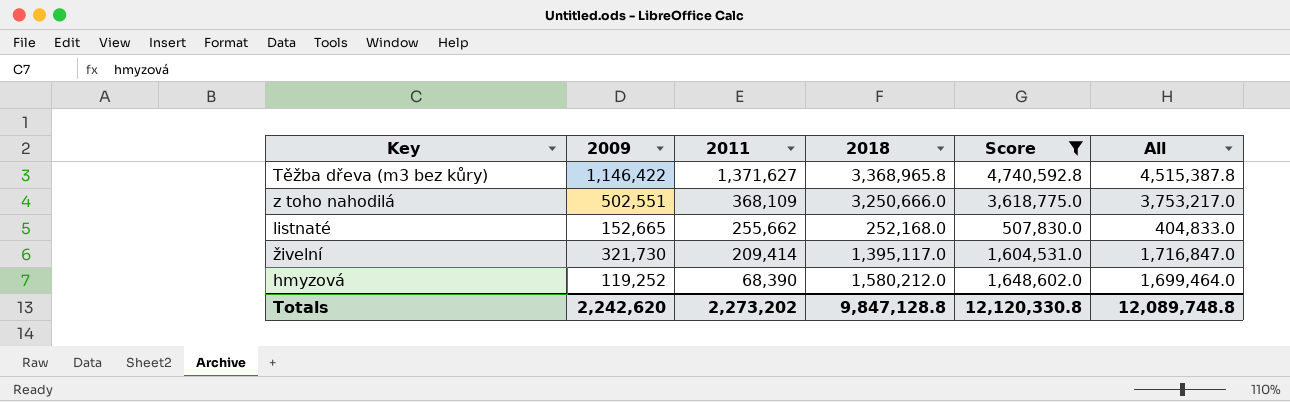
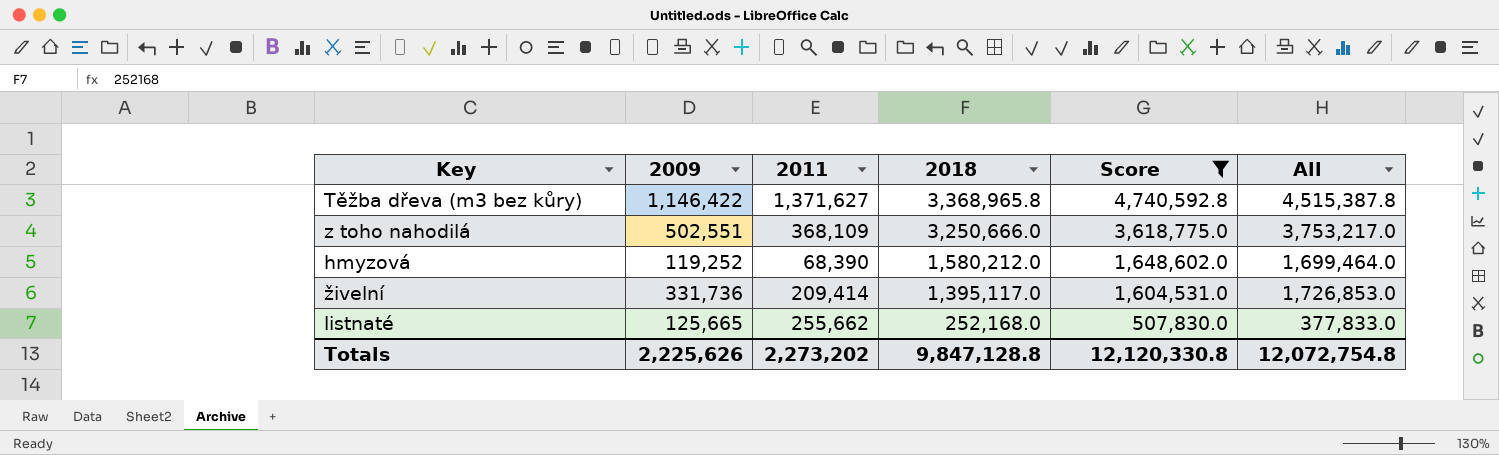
row order: 2011 descending -> 2018 descending
živelní | 2009: 321,730 -> 331,736
živelní | All: 1,716,847.0 -> 1,726,853.0
listnaté | 2009: 152,665 -> 125,665
listnaté | All: 404,833.0 -> 377,833.0
Totals | 2009: 2,242,620 -> 2,225,626
Totals | All: 12,089,748.8 -> 12,072,754.8

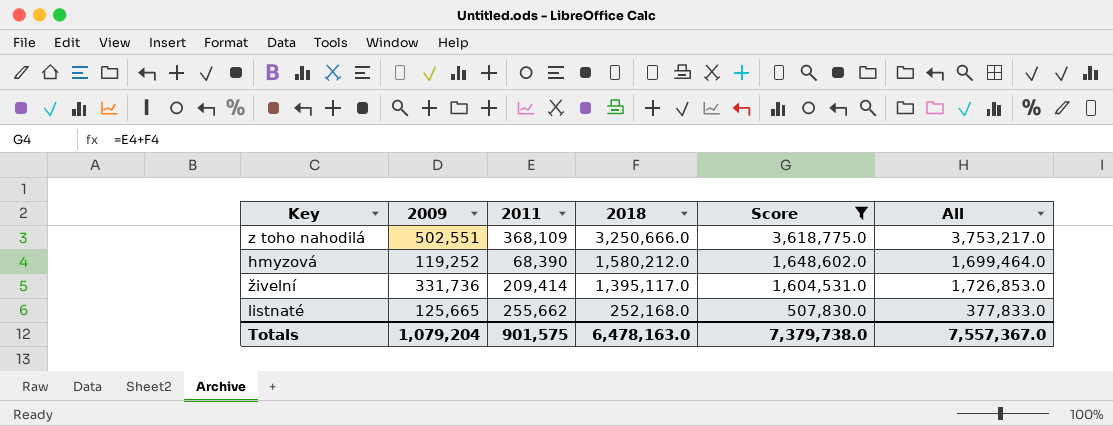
row Těžba dřeva (m3 bez kůry): 1,146,422 | 1,371,627 | 3,368,965.8 | 4,740,592.8 | 4,515,387.8 -> none
Totals | 2009: 2,225,626 -> 1,079,204
Totals | 2011: 2,273,202 -> 901,575
Totals | 2018: 9,847,128.8 -> 6,478,163.0
Totals | Score: 12,120,330.8 -> 7,379,738.0
Totals | All: 12,072,754.8 -> 7,557,367.0

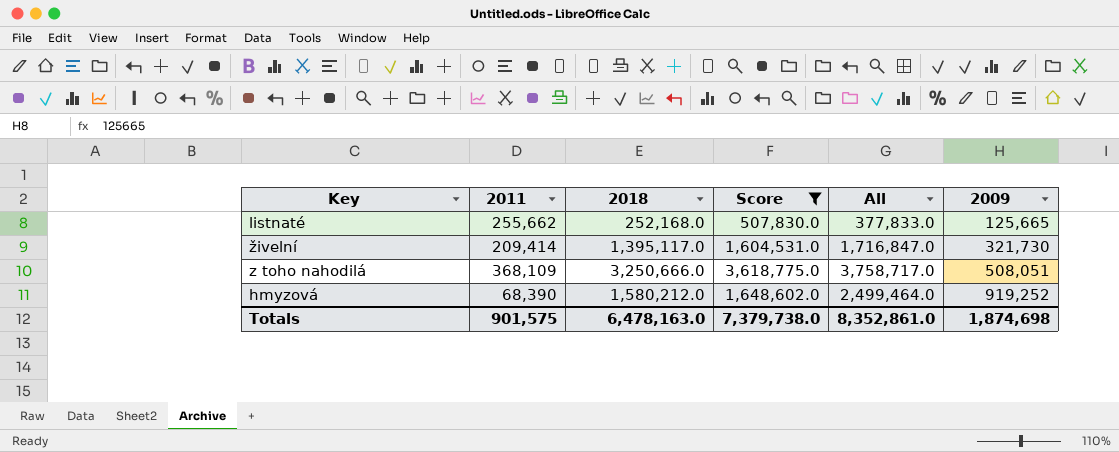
row order: 2018 descending -> 2009 ascending
column 2009 | position: 2 -> 6
živelní | All: 1,726,853.0 -> 1,716,847.0
živelní | 2009: 331,736 -> 321,730
z toho nahodilá | All: 3,753,217.0 -> 3,758,717.0
z toho nahodilá | 2009: 502,551 -> 508,051
hmyzová | All: 1,699,464.0 -> 2,499,464.0
hmyzová | 2009: 119,252 -> 919,252
Totals | All: 7,557,367.0 -> 8,352,861.0
Totals | 2009: 1,079,204 -> 1,874,698

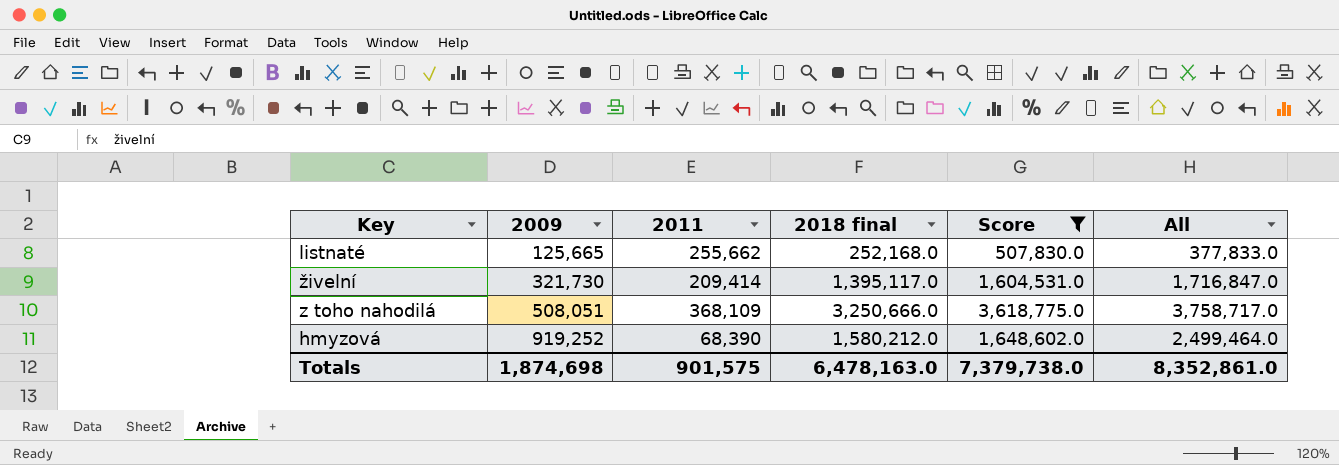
column 2009 | position: 6 -> 2
column name: 2018 -> 2018 final

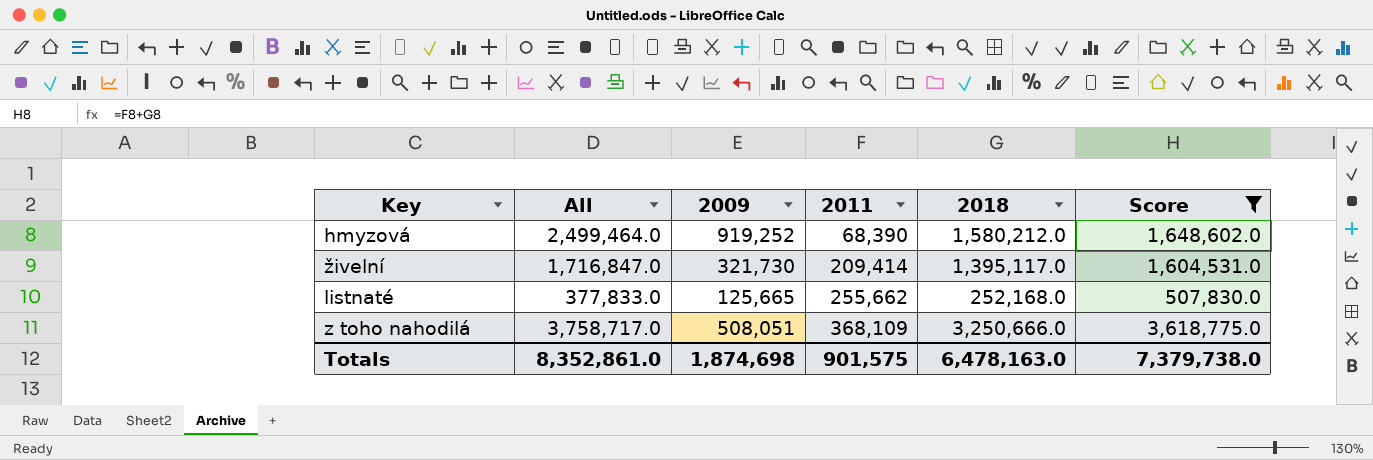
row order: 2009 ascending -> 2011 ascending
column All | position: 6 -> 2
column name: 2018 final -> 2018

